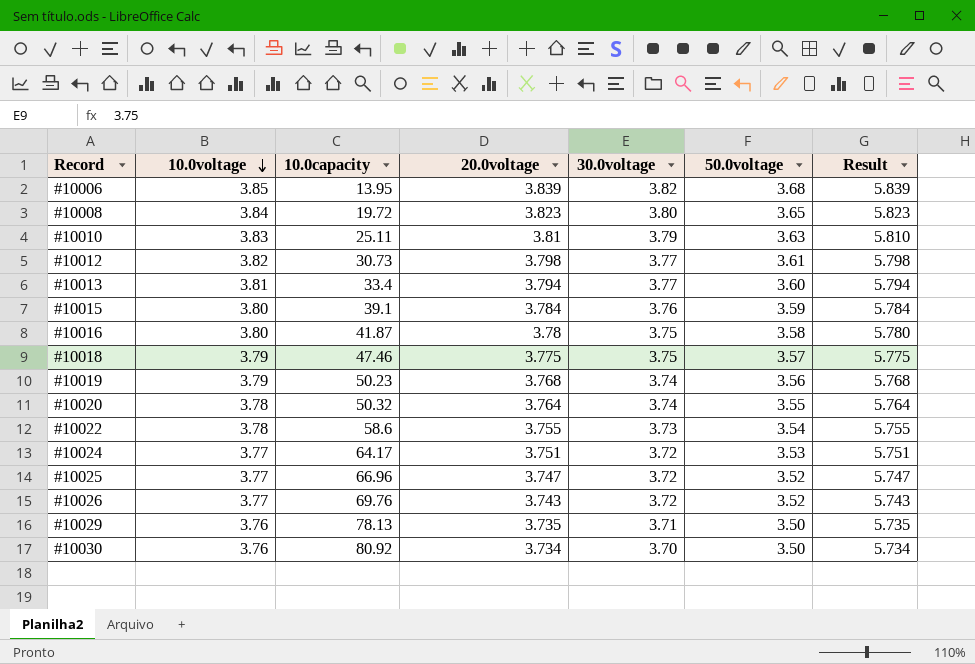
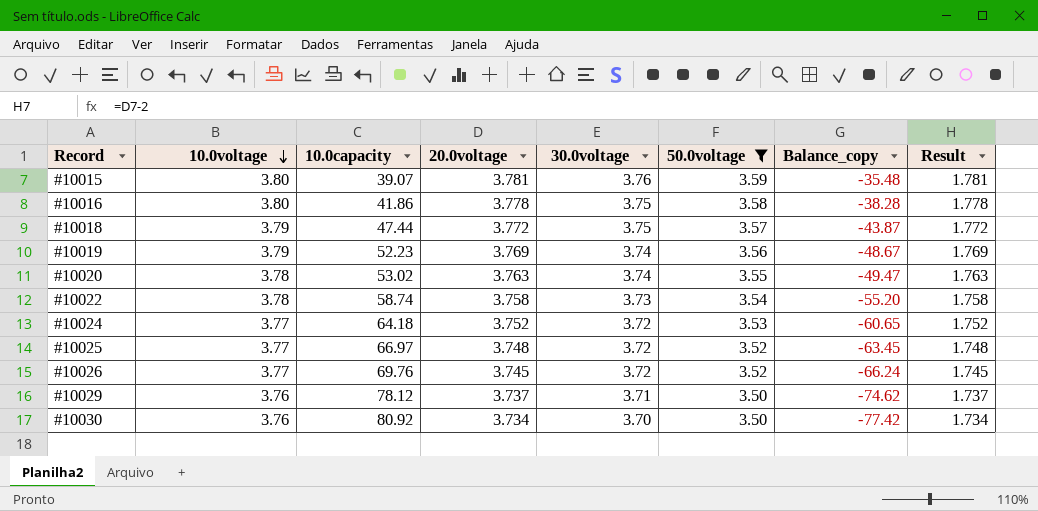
filter: none -> 50.0voltage <= 3.59
column Balance_copy | formula: none -> [50.0voltage] - [10.0capacity]
column Result | formula: [20.0voltage] + 2 -> [20.0voltage] - 2
#10015 | 10.0capacity: 39.1 -> 39.07
#10015 | 20.0voltage: 3.784 -> 3.781
#10016 | 10.0capacity: 41.87 -> 41.86
#10016 | 20.0voltage: 3.78 -> 3.778
#10018 | 10.0capacity: 47.46 -> 47.44
#10018 | 20.0voltage: 3.775 -> 3.772
#10019 | 10.0capacity: 50.23 -> 52.23
#10019 | 20.0voltage: 3.768 -> 3.769
#10020 | 10.0capacity: 50.32 -> 53.02
#10020 | 20.0voltage: 3.764 -> 3.763
#10022 | 10.0capacity: 58.6 -> 58.74
#10022 | 20.0voltage: 3.755 -> 3.758
#10024 | 10.0capacity: 64.17 -> 64.18
#10024 | 20.0voltage: 3.751 -> 3.752
#10025 | 10.0capacity: 66.96 -> 66.97
#10025 | 20.0voltage: 3.747 -> 3.748
#10026 | 20.0voltage: 3.743 -> 3.745
#10029 | 10.0capacity: 78.13 -> 78.12
#10029 | 20.0voltage: 3.735 -> 3.737

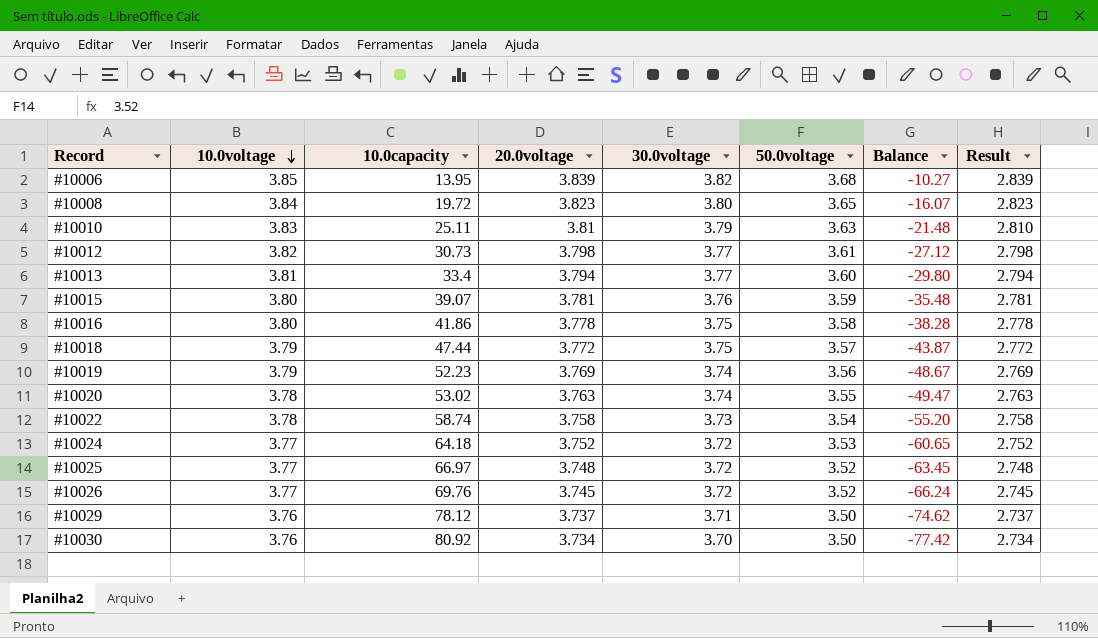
filter: 50.0voltage <= 3.59 -> none
column name: Balance_copy -> Balance
column Result | formula: [20.0voltage] - 2 -> [20.0voltage] - 1

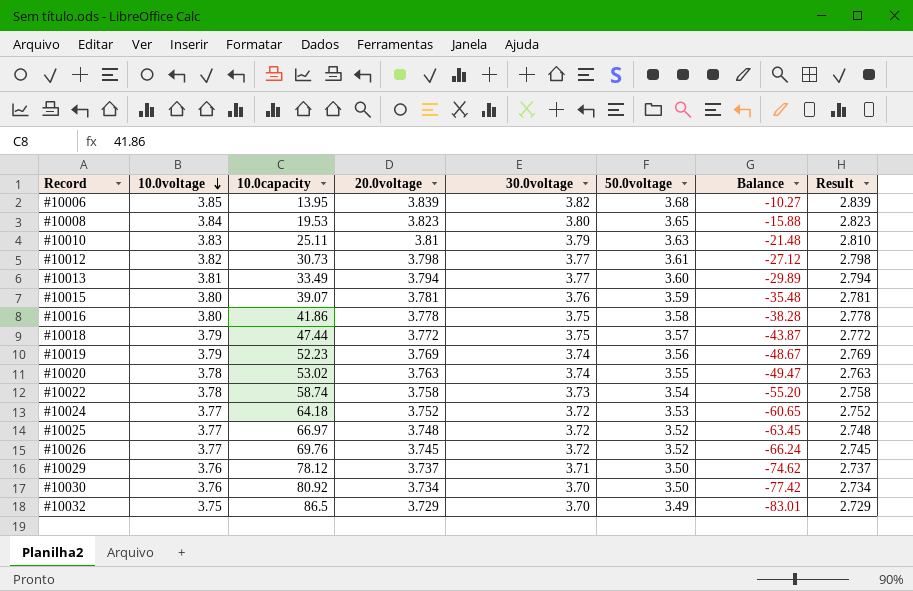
#10008 | 10.0capacity: 19.72 -> 19.53
#10008 | Balance: -16.07 -> -15.88
#10013 | 10.0capacity: 33.4 -> 33.49
#10013 | Balance: -29.80 -> -29.89
row #10032: none -> 3.75 | 86.5 | 3.729 | 3.70 | 3.49 | -83.01 | 2.729

